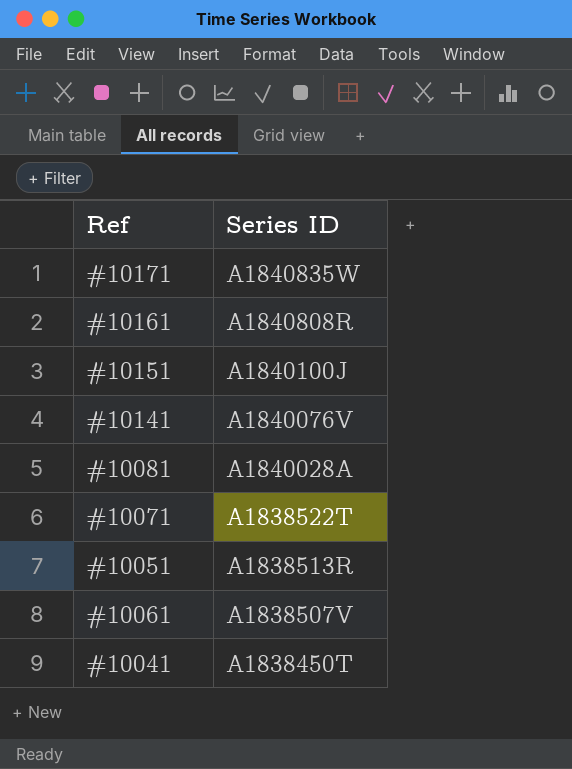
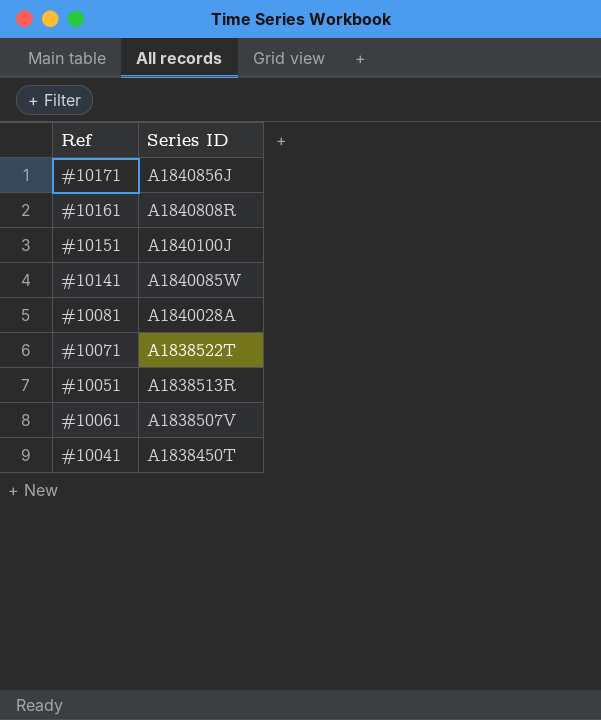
#10171 | Series ID: A1840835W -> A1840856J
#10141 | Series ID: A1840076V -> A1840085W

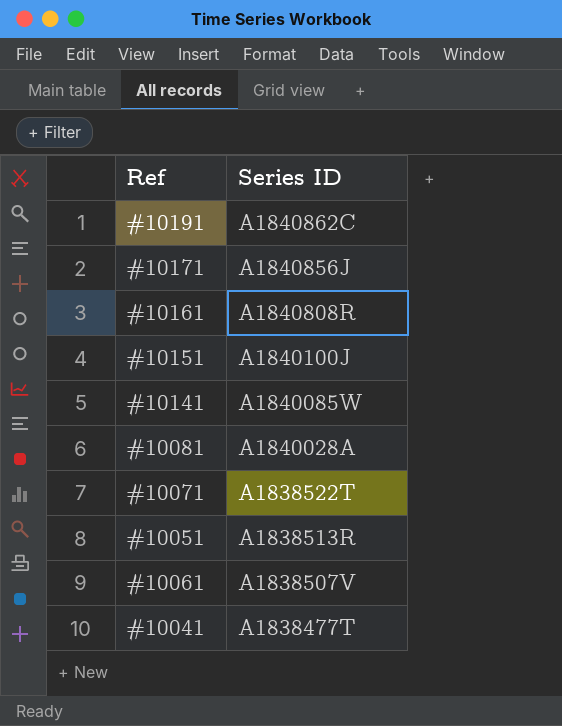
row #10191: none -> A1840862C
#10041 | Series ID: A1838450T -> A1838477T

